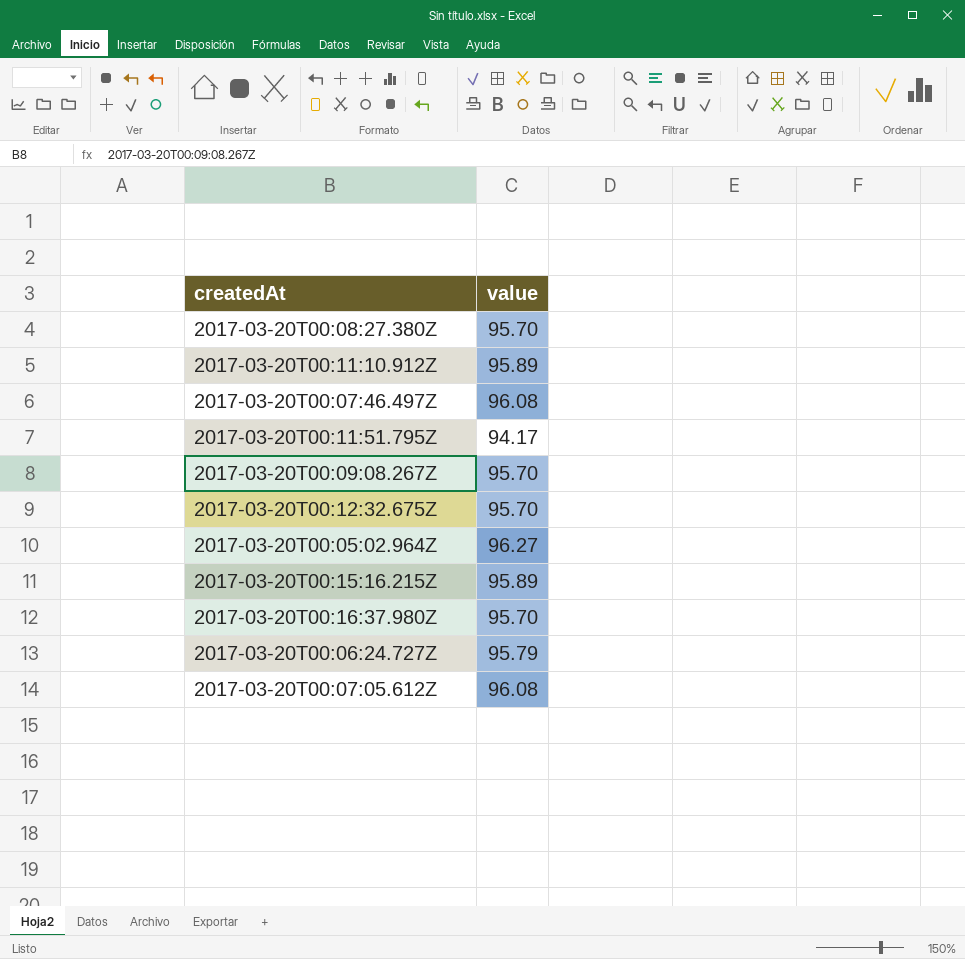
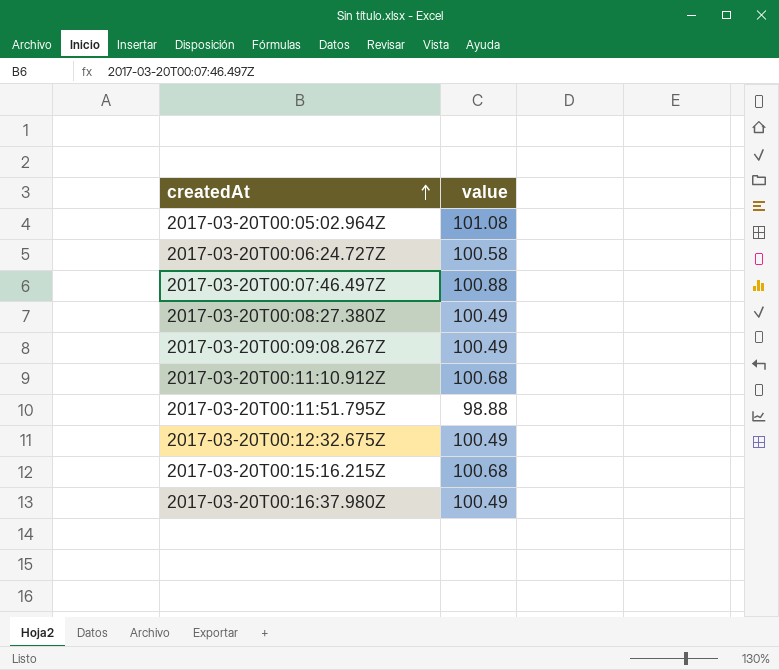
row order: none -> createdAt ascending
row 2017-03-20T00:07:05.612Z: 96.08 -> none
2017-03-20T00:05:02.964Z | value: 96.27 -> 101.08
2017-03-20T00:06:24.727Z | value: 95.79 -> 100.58
2017-03-20T00:07:46.497Z | value: 96.08 -> 100.88
2017-03-20T00:08:27.380Z | value: 95.70 -> 100.49
2017-03-20T00:09:08.267Z | value: 95.70 -> 100.49
2017-03-20T00:11:10.912Z | value: 95.89 -> 100.68
2017-03-20T00:11:51.795Z | value: 94.17 -> 98.88
2017-03-20T00:12:32.675Z | value: 95.70 -> 100.49
2017-03-20T00:15:16.215Z | value: 95.89 -> 100.68
2017-03-20T00:16:37.980Z | value: 95.70 -> 100.49

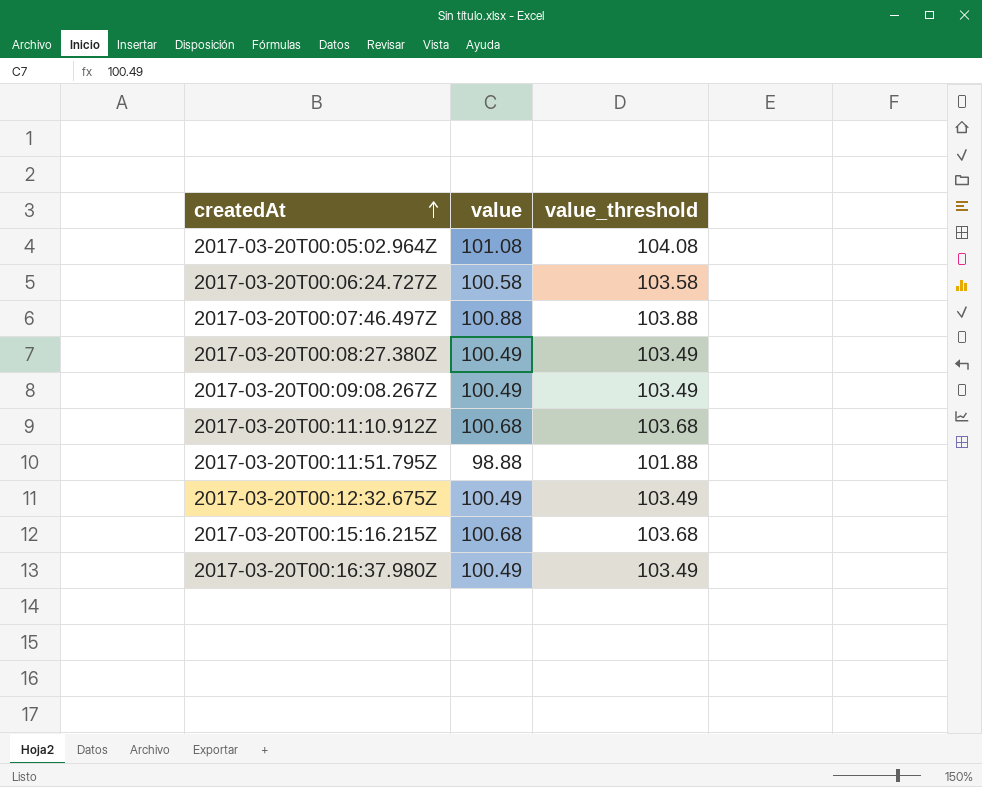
column value_threshold | formula: none -> [value] + 3

